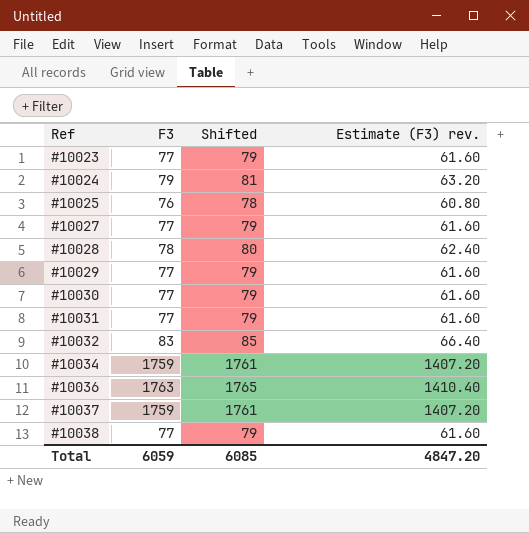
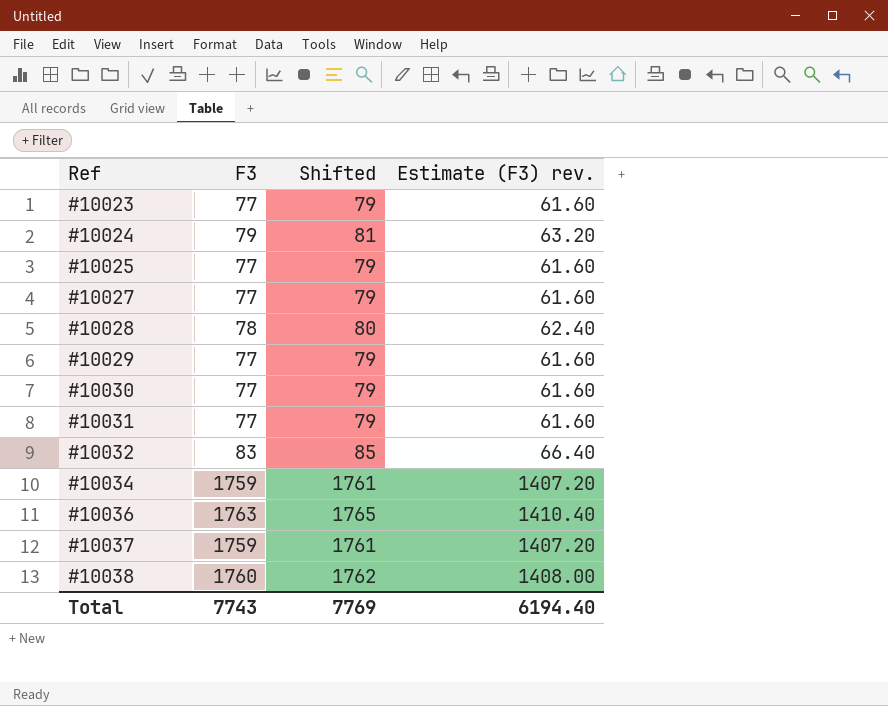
#10025 | F3: 76 -> 77
#10025 | Shifted: 78 -> 79
#10025 | Estimate (F3) rev.: 60.80 -> 61.60
#10038 | F3: 77 -> 1760
#10038 | Shifted: 79 -> 1762
#10038 | Estimate (F3) rev.: 61.60 -> 1408.00
Total | F3: 6059 -> 7743
Total | Shifted: 6085 -> 7769
Total | Estimate (F3) rev.: 4847.20 -> 6194.40

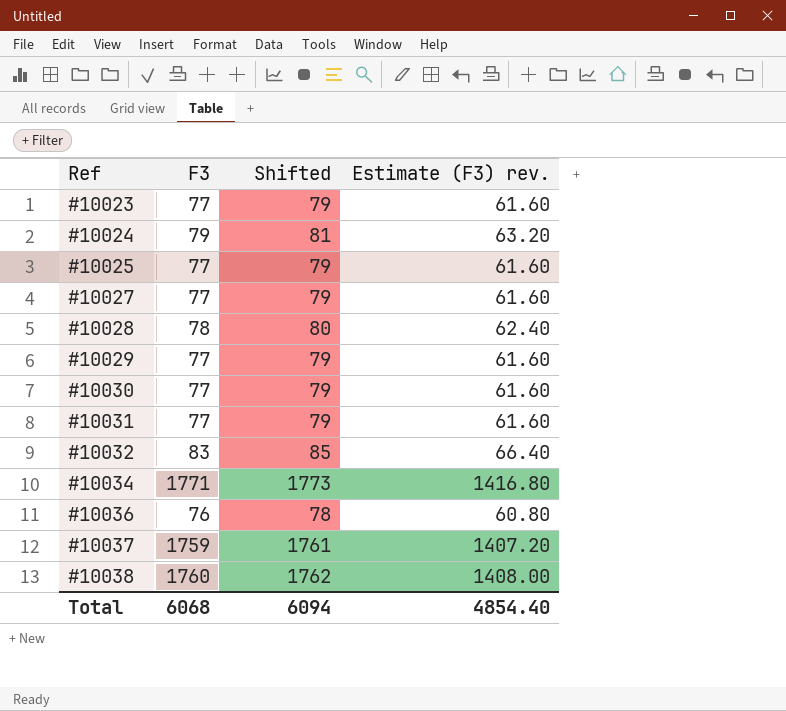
#10034 | F3: 1759 -> 1771
#10034 | Shifted: 1761 -> 1773
#10034 | Estimate (F3) rev.: 1407.20 -> 1416.80
#10036 | F3: 1763 -> 76
#10036 | Shifted: 1765 -> 78
#10036 | Estimate (F3) rev.: 1410.40 -> 60.80
Total | F3: 7743 -> 6068
Total | Shifted: 7769 -> 6094
Total | Estimate (F3) rev.: 6194.40 -> 4854.40

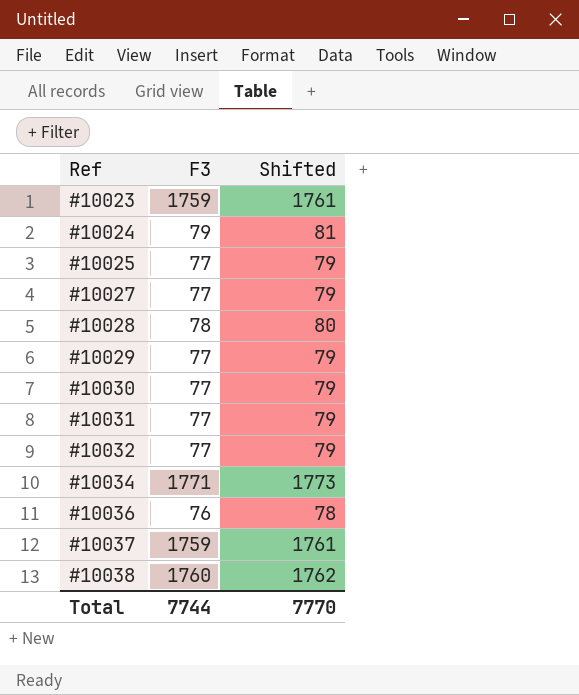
column Estimate (F3) rev. | formula: [F3] * 0.8 -> none
#10023 | F3: 77 -> 1759
#10023 | Shifted: 79 -> 1761
#10032 | F3: 83 -> 77
#10032 | Shifted: 85 -> 79
Total | F3: 6068 -> 7744
Total | Shifted: 6094 -> 7770

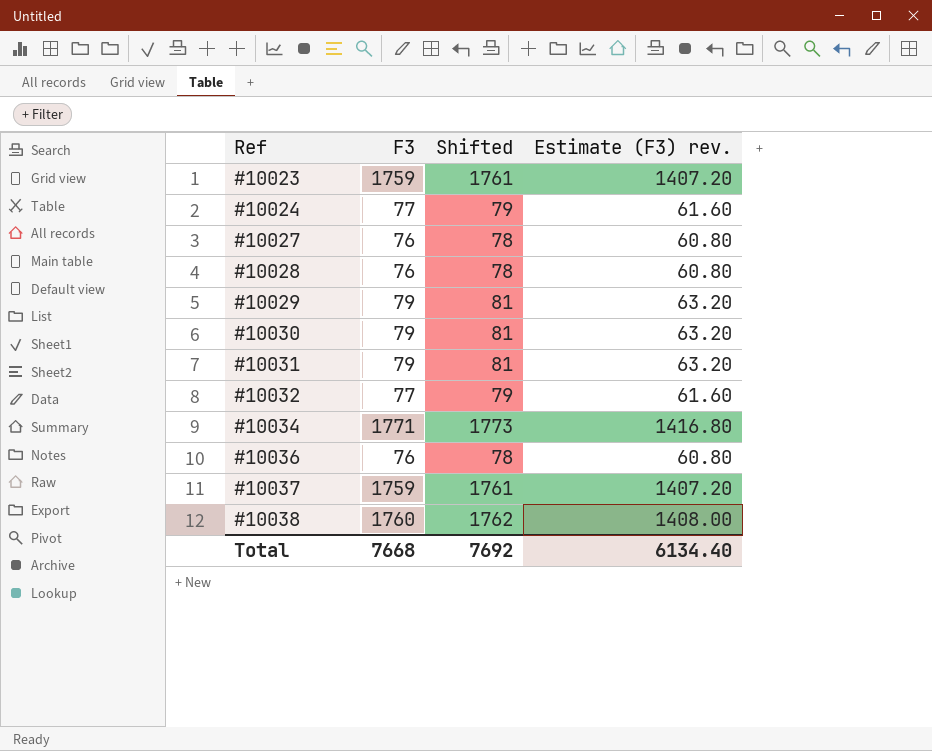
column Estimate (F3) rev. | formula: none -> [F3] * 0.8
row #10025: 77 | 79 -> none
#10024 | F3: 79 -> 77
#10024 | Shifted: 81 -> 79
#10027 | F3: 77 -> 76
#10027 | Shifted: 79 -> 78
#10028 | F3: 78 -> 76
#10028 | Shifted: 80 -> 78
#10029 | F3: 77 -> 79
#10029 | Shifted: 79 -> 81
#10030 | F3: 77 -> 79
#10030 | Shifted: 79 -> 81
#10031 | F3: 77 -> 79
#10031 | Shifted: 79 -> 81
Total | F3: 7744 -> 7668
Total | Shifted: 7770 -> 7692

